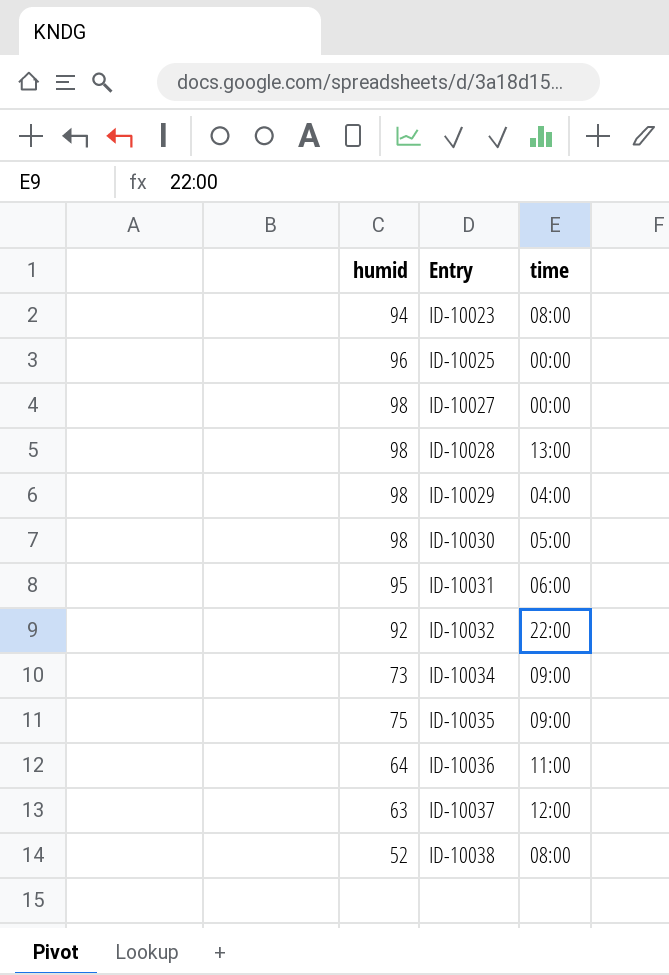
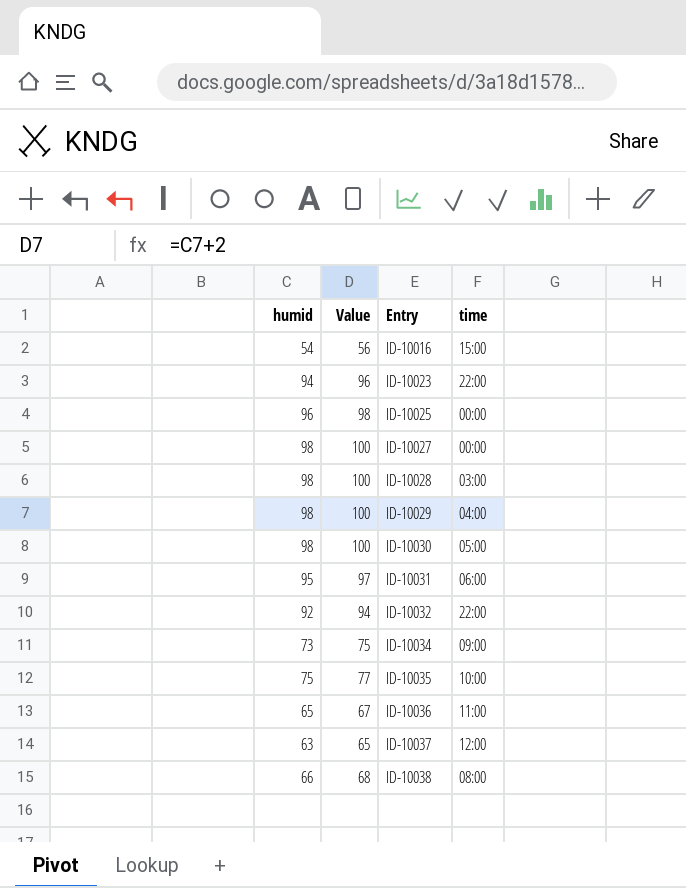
column Value | formula: none -> [humid] + 2
row ID-10016: none -> 54 | 56 | 15:00
ID-10023 | time: 08:00 -> 22:00
ID-10028 | time: 13:00 -> 03:00
ID-10035 | time: 09:00 -> 10:00
ID-10036 | humid: 64 -> 65
ID-10038 | humid: 52 -> 66

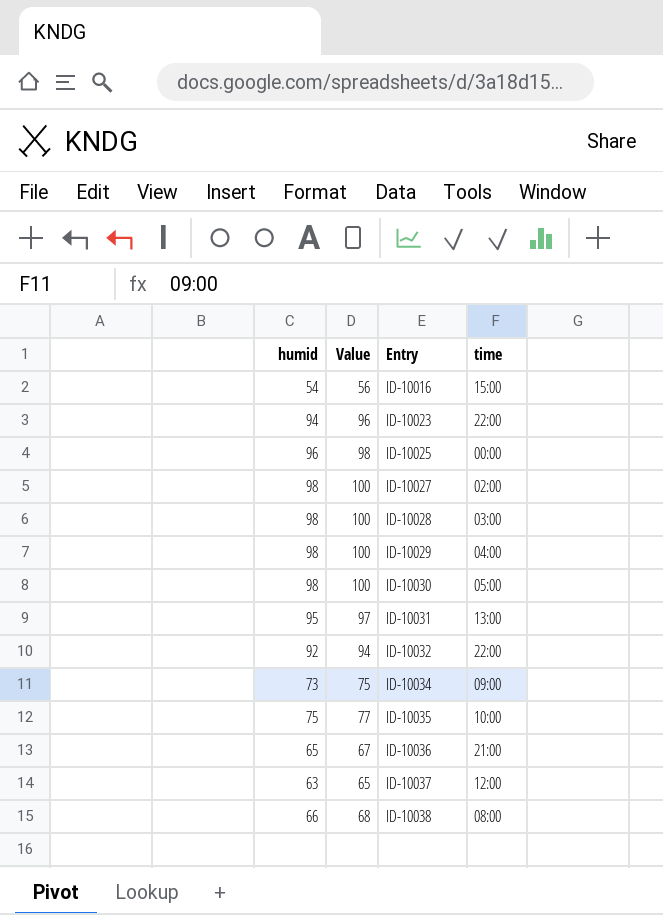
ID-10027 | time: 00:00 -> 02:00
ID-10031 | time: 06:00 -> 13:00
ID-10036 | time: 11:00 -> 21:00

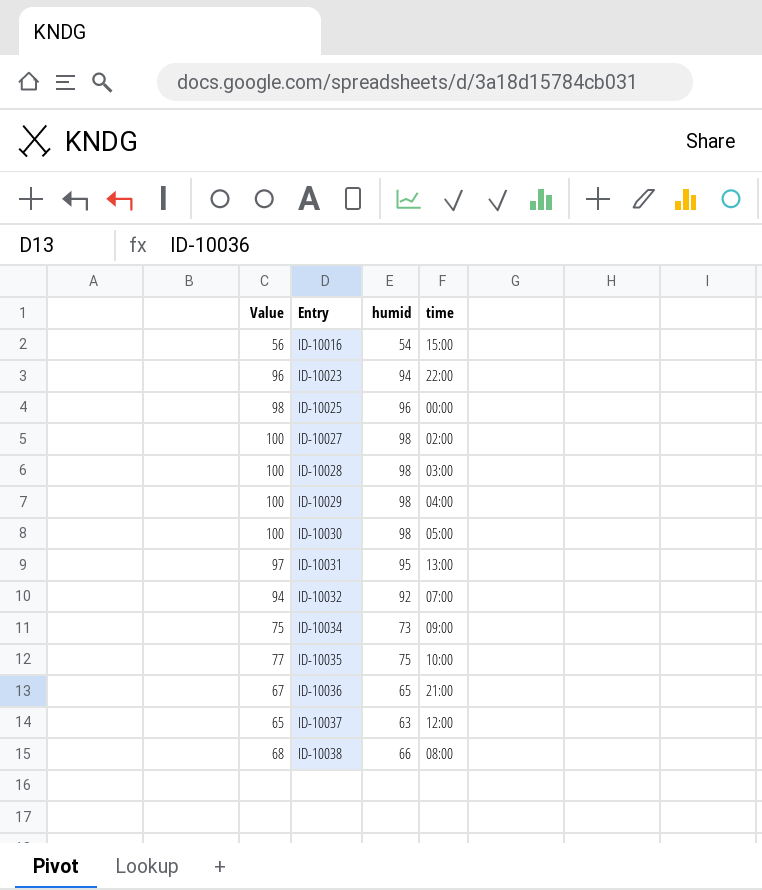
column humid | position: 1 -> 3
ID-10032 | time: 22:00 -> 07:00

